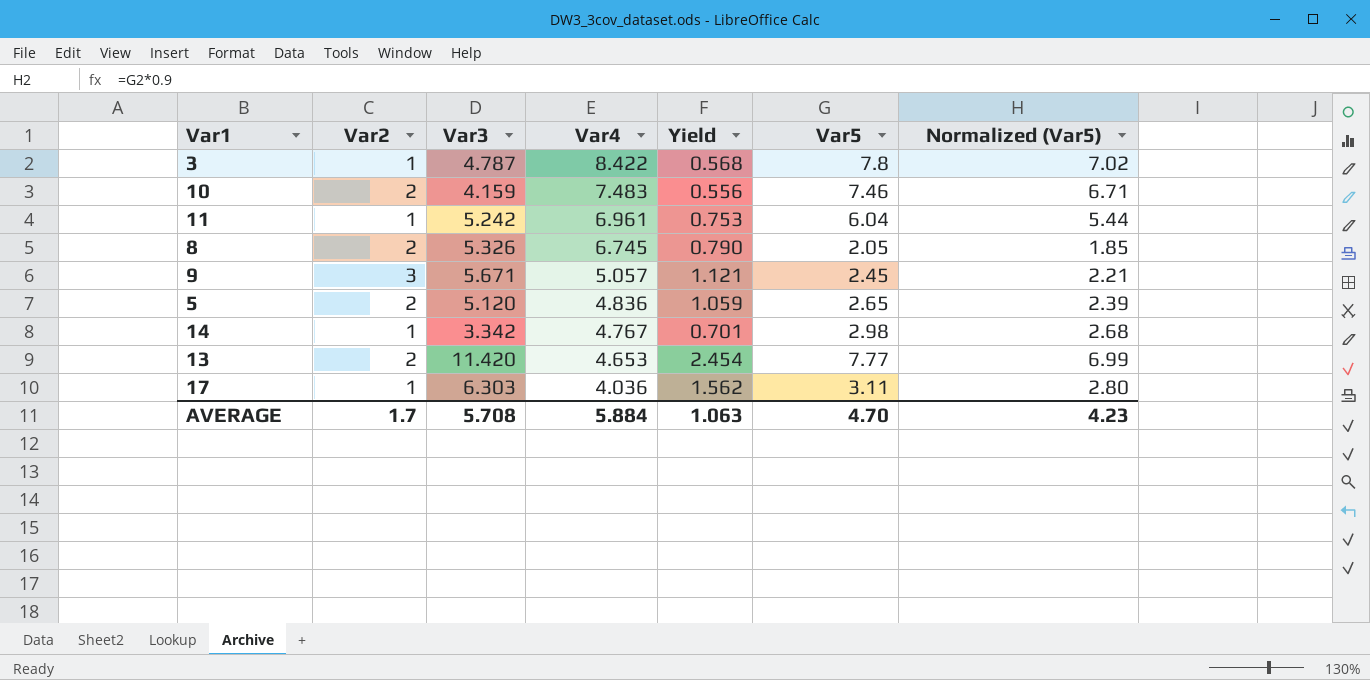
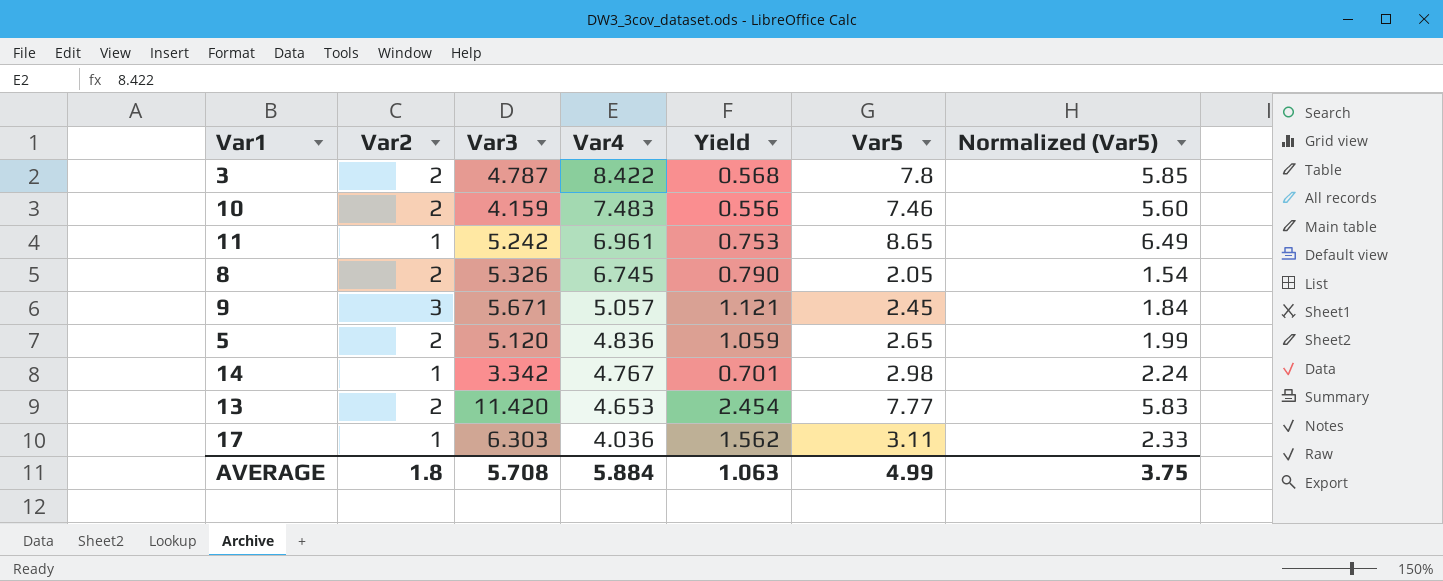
column Normalized (Var5) | formula: [Var5] * 0.9 -> [Var5] * 0.75
3 | Var2: 1 -> 2
11 | Var5: 6.04 -> 8.65
AVERAGE | Var2: 1.7 -> 1.8
AVERAGE | Var5: 4.70 -> 4.99
AVERAGE | Normalized (Var5): 4.23 -> 3.75

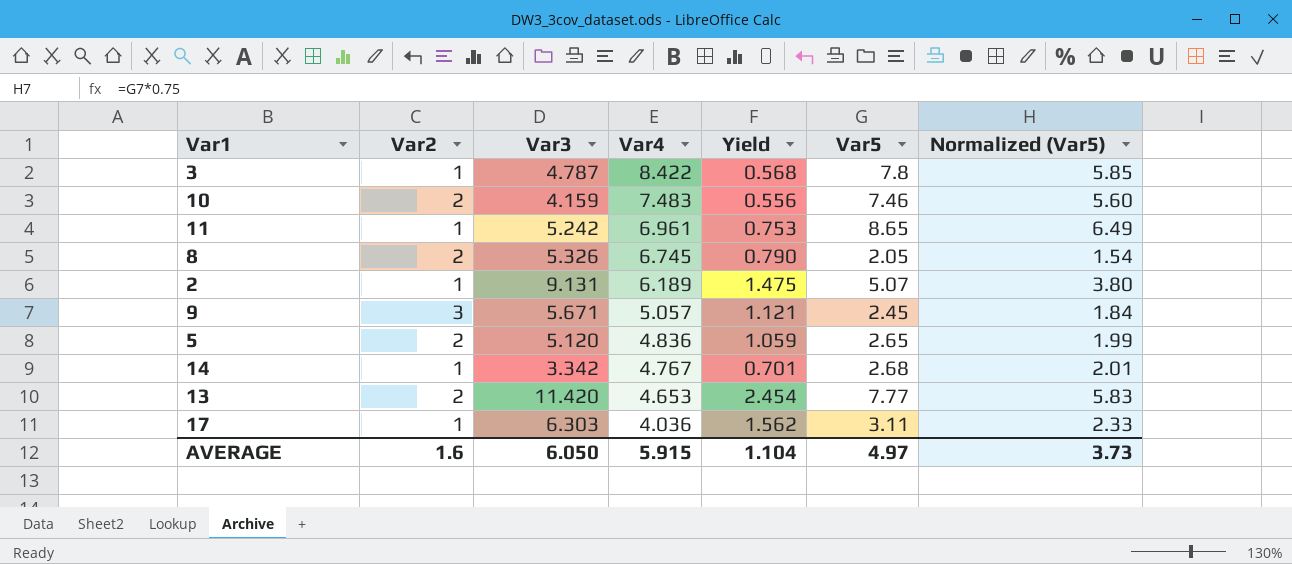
3 | Var2: 2 -> 1
row 2: none -> 1 | 9.131 | 6.189 | 1.475 | 5.07 | 3.80
14 | Var5: 2.98 -> 2.68
14 | Normalized (Var5): 2.24 -> 2.01
AVERAGE | Var2: 1.8 -> 1.6
AVERAGE | Var3: 5.708 -> 6.050
AVERAGE | Var4: 5.884 -> 5.915
AVERAGE | Yield: 1.063 -> 1.104
AVERAGE | Var5: 4.99 -> 4.97
AVERAGE | Normalized (Var5): 3.75 -> 3.73

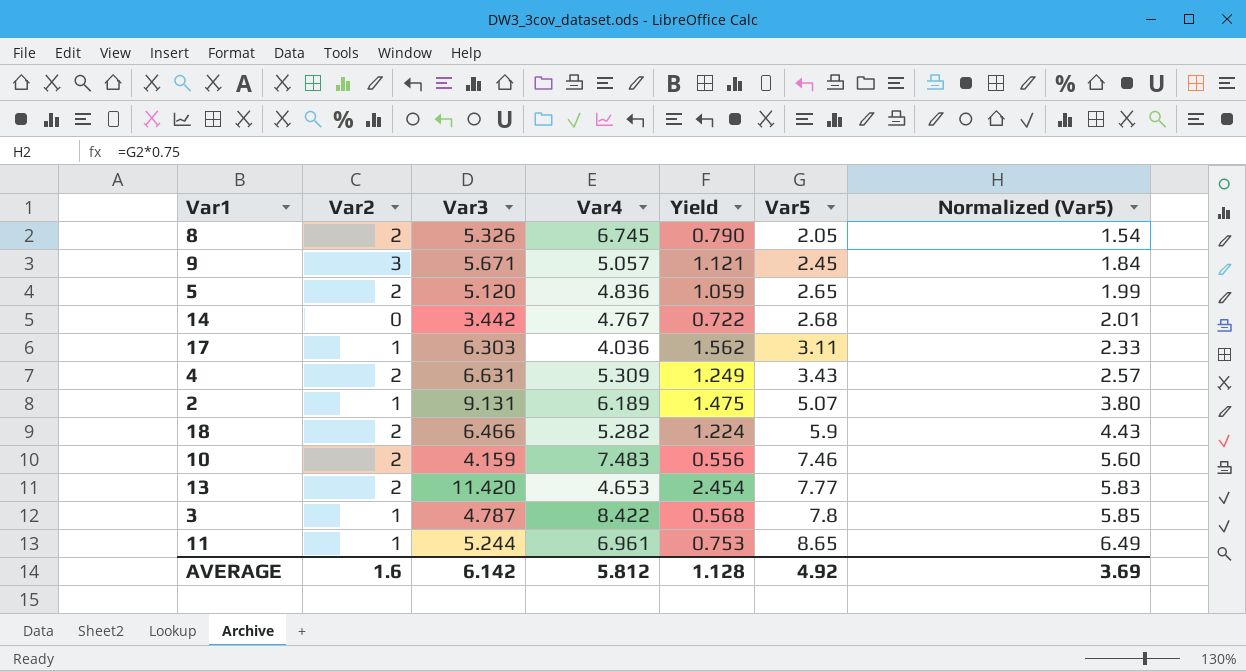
row order: Var4 descending -> Var5 ascending
14 | Var2: 1 -> 0
14 | Var3: 3.342 -> 3.442
14 | Yield: 0.701 -> 0.722
row 4: none -> 2 | 6.631 | 5.309 | 1.249 | 3.43 | 2.57
row 18: none -> 2 | 6.466 | 5.282 | 1.224 | 5.9 | 4.43
11 | Var3: 5.242 -> 5.244
AVERAGE | Var3: 6.050 -> 6.142
AVERAGE | Var4: 5.915 -> 5.812
AVERAGE | Yield: 1.104 -> 1.128
AVERAGE | Var5: 4.97 -> 4.92
AVERAGE | Normalized (Var5): 3.73 -> 3.69

